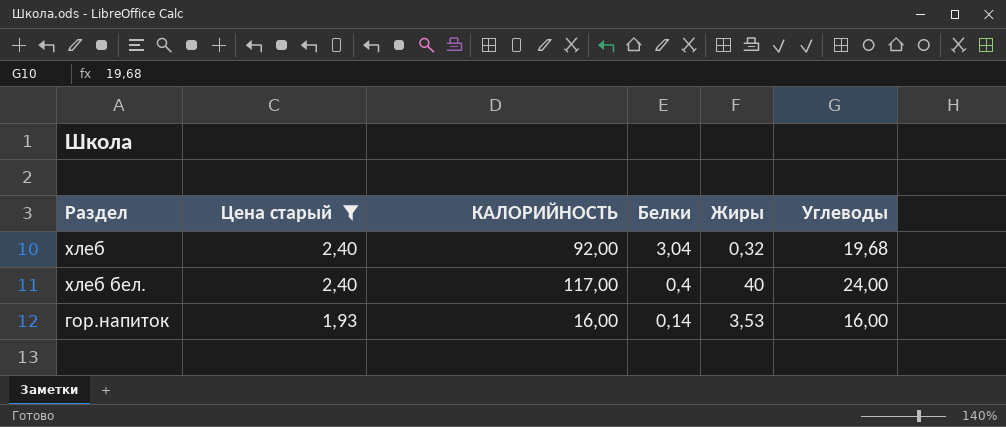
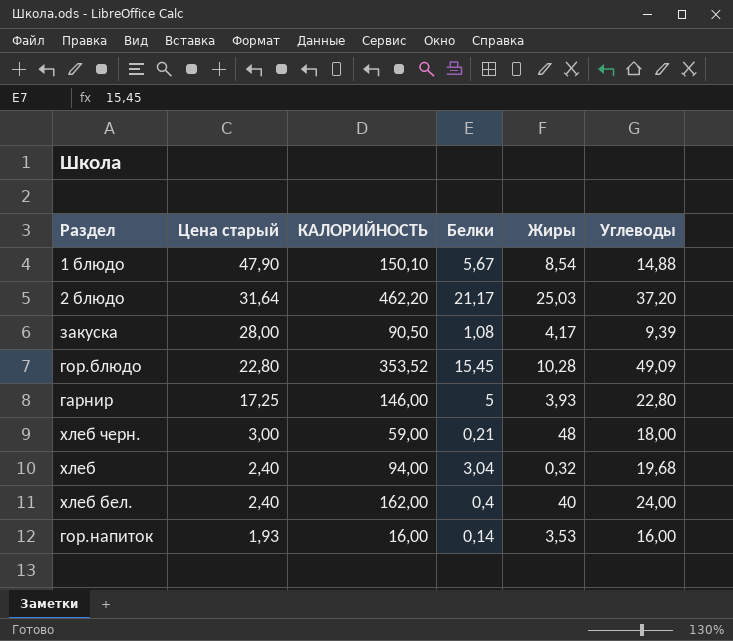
filter: Цена старый <= 2,40 -> none
хлеб | КАЛОРИЙНОСТЬ: 92,00 -> 94,00
хлеб бел. | КАЛОРИЙНОСТЬ: 117,00 -> 162,00

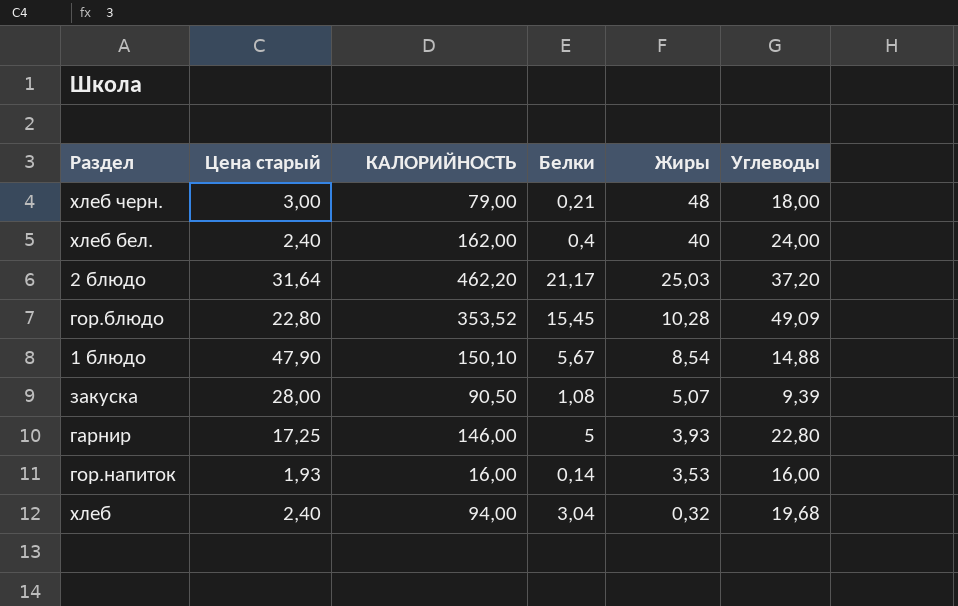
row order: Цена старый descending -> Жиры descending
хлеб черн. | КАЛОРИЙНОСТЬ: 59,00 -> 79,00
закуска | Жиры: 4,17 -> 5,07

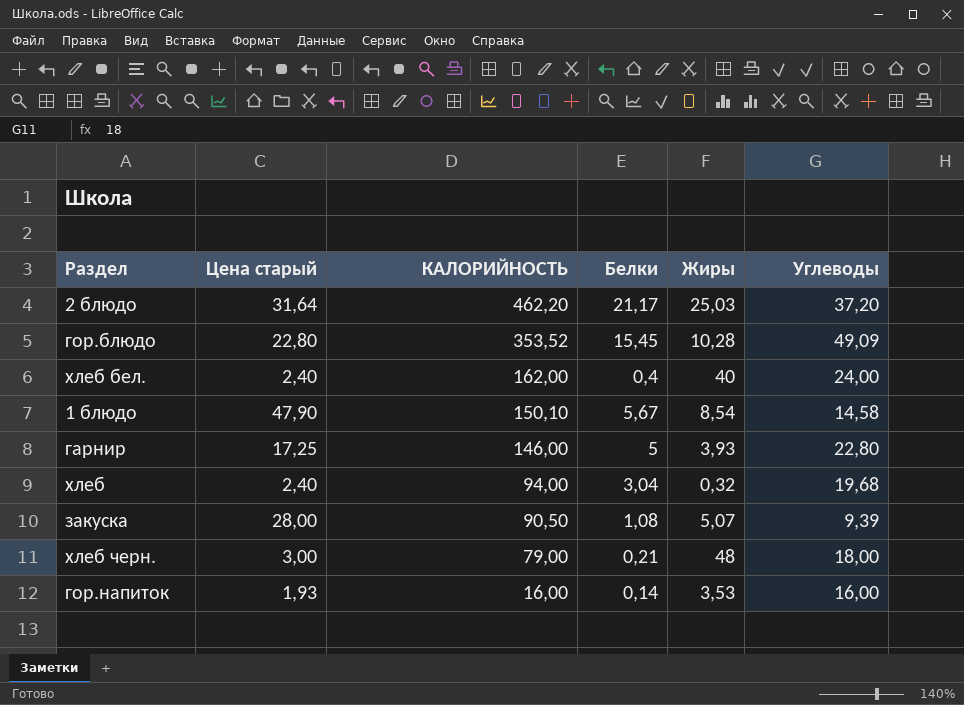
row order: Жиры descending -> КАЛОРИЙНОСТЬ descending
1 блюдо | Углеводы: 14,88 -> 14,58

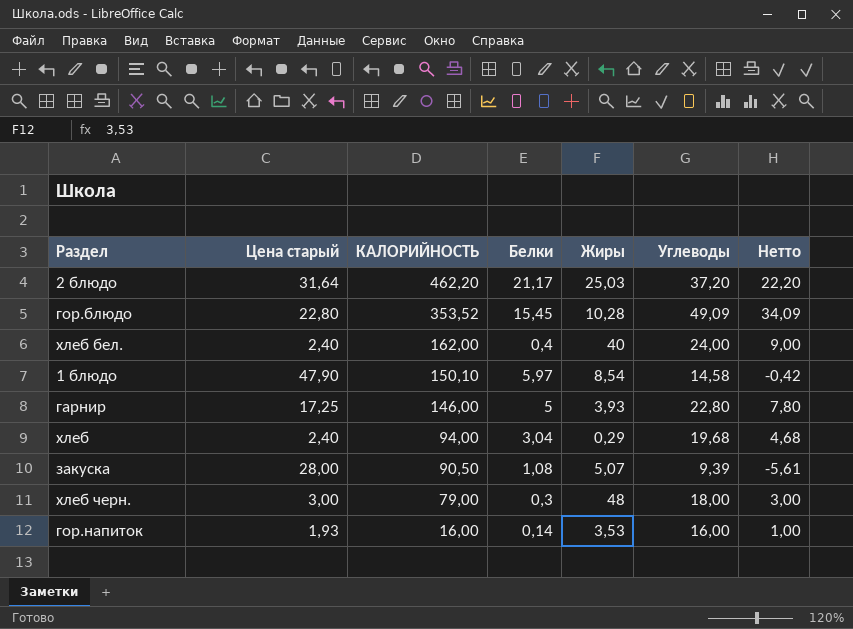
column Нетто | formula: none -> [Углеводы] - 15
1 блюдо | Белки: 5,67 -> 5,97
хлеб | Жиры: 0,32 -> 0,29
хлеб черн. | Белки: 0,21 -> 0,3

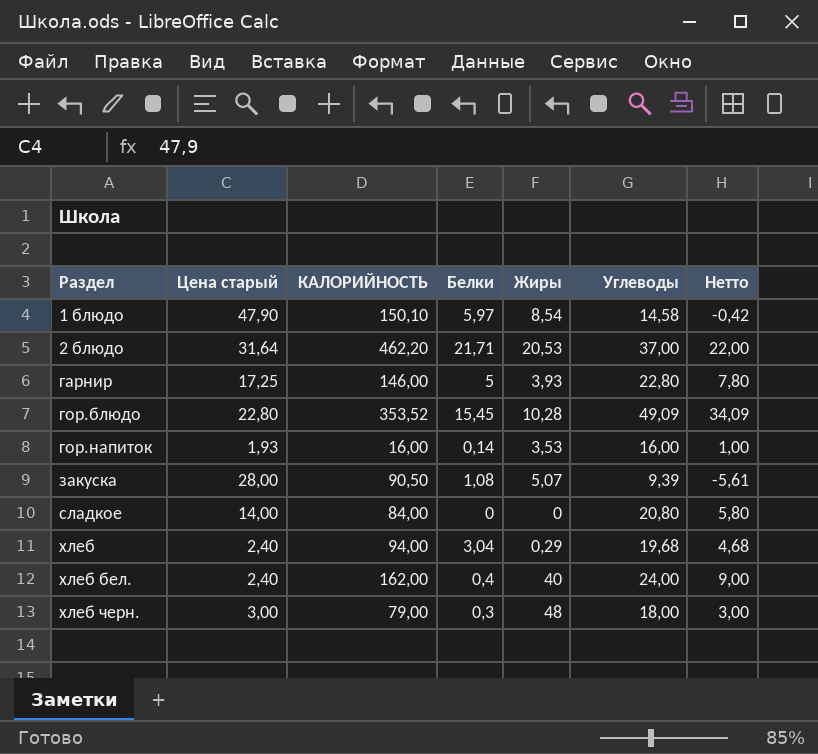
row order: КАЛОРИЙНОСТЬ descending -> Раздел ascending
2 блюдо | Белки: 21,17 -> 21,71
2 блюдо | Жиры: 25,03 -> 20,53
2 блюдо | Углеводы: 37,20 -> 37,00
2 блюдо | Нетто: 22,20 -> 22,00
row сладкое: none -> 14,00 | 84,00 | 0 | 0 | 20,80 | 5,80

